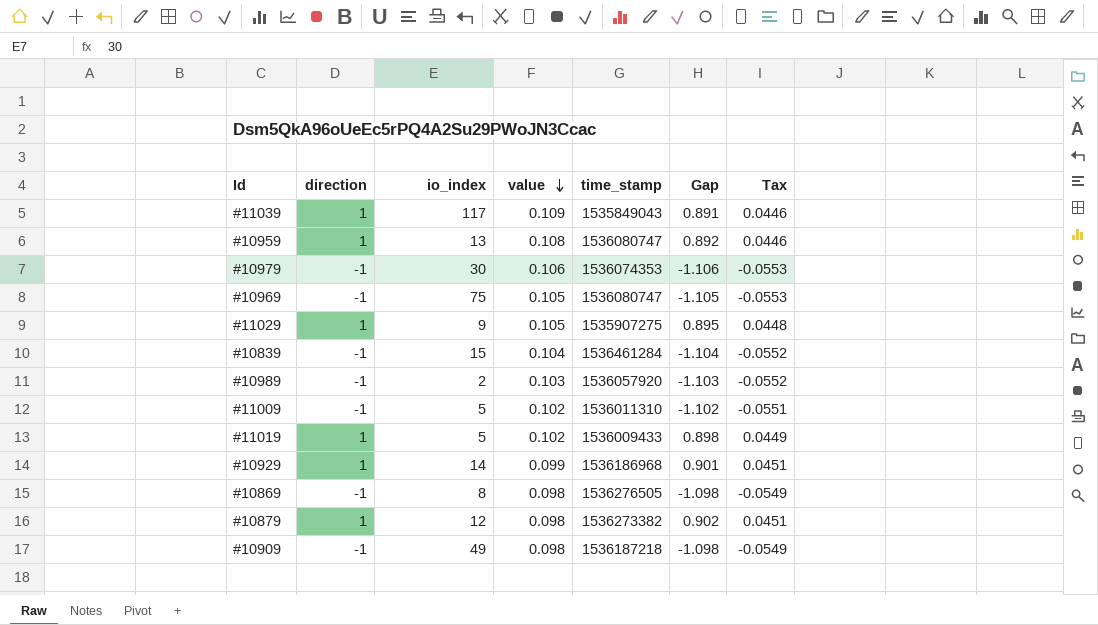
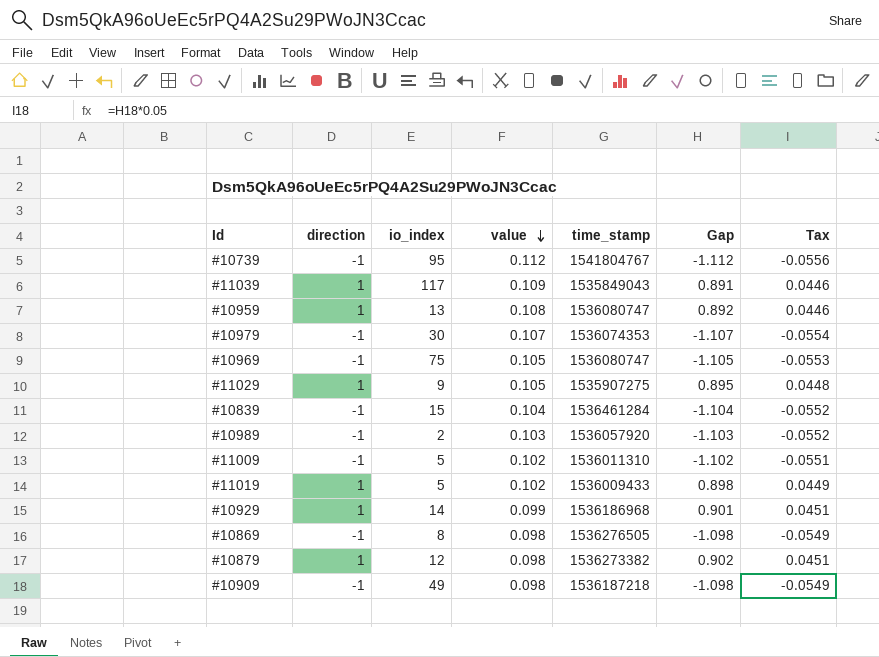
row #10739: none -> -1 | 95 | 0.112 | 1541804767 | -1.112 | -0.0556
#10979 | value: 0.106 -> 0.107
#10979 | Gap: -1.106 -> -1.107
#10979 | Tax: -0.0553 -> -0.0554

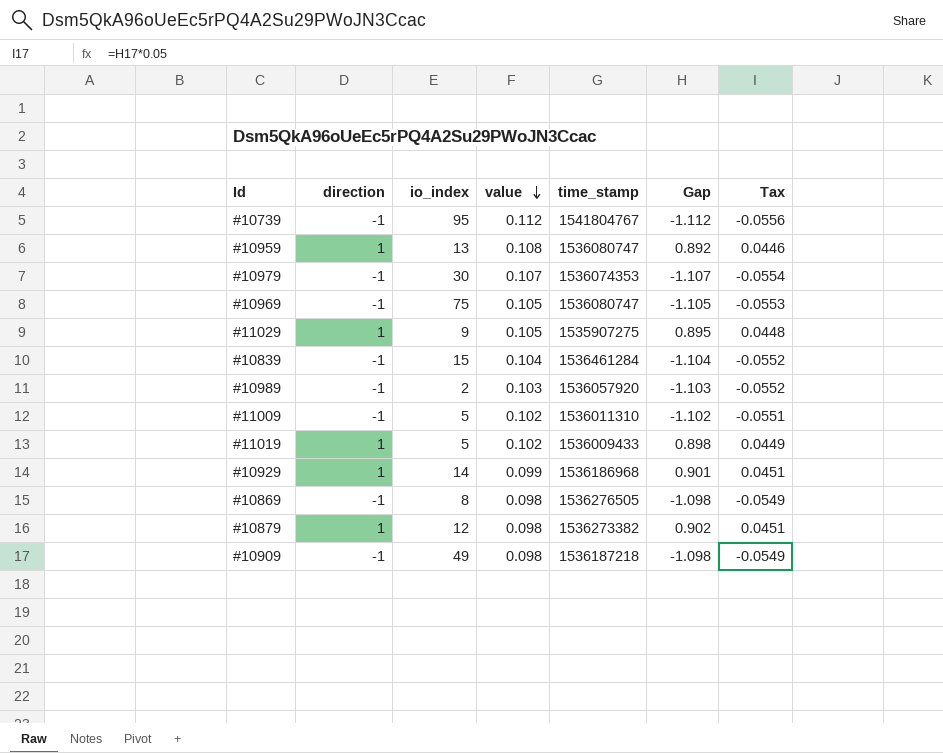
row #11039: 1 | 117 | 0.109 | 1535849043 | 0.891 | 0.0446 -> none

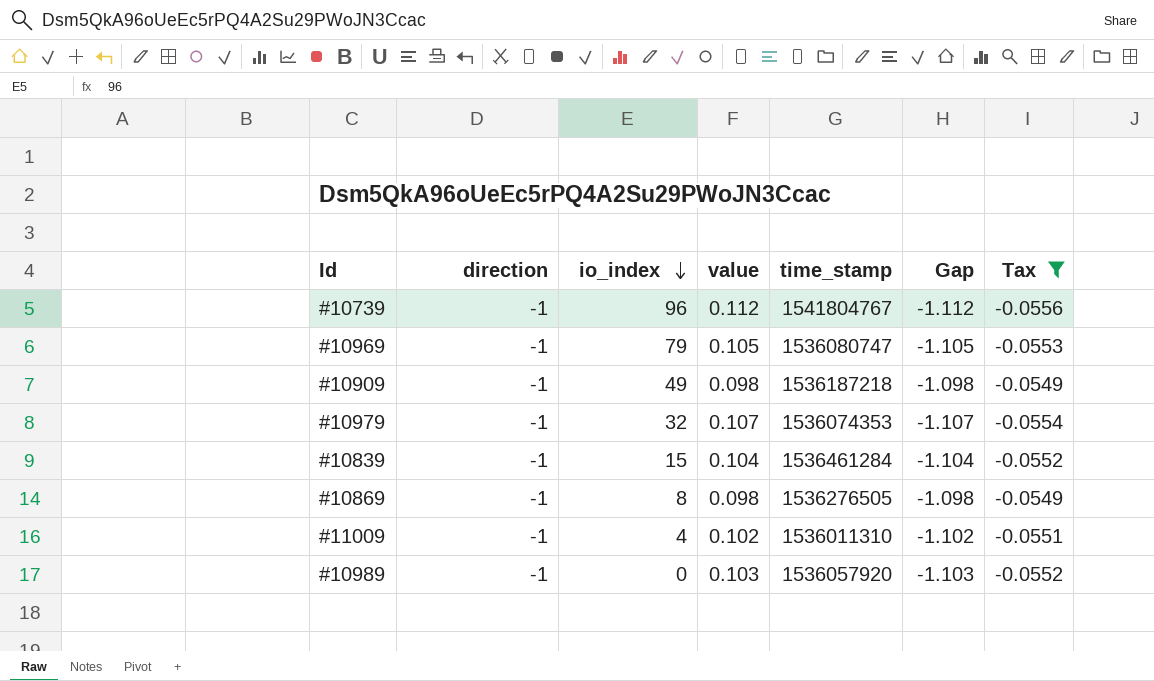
filter: none -> Tax <= -0.0549
row order: value descending -> io_index descending
#10739 | io_index: 95 -> 96
#10969 | io_index: 75 -> 79
#10979 | io_index: 30 -> 32
#11009 | io_index: 5 -> 4
#10989 | io_index: 2 -> 0

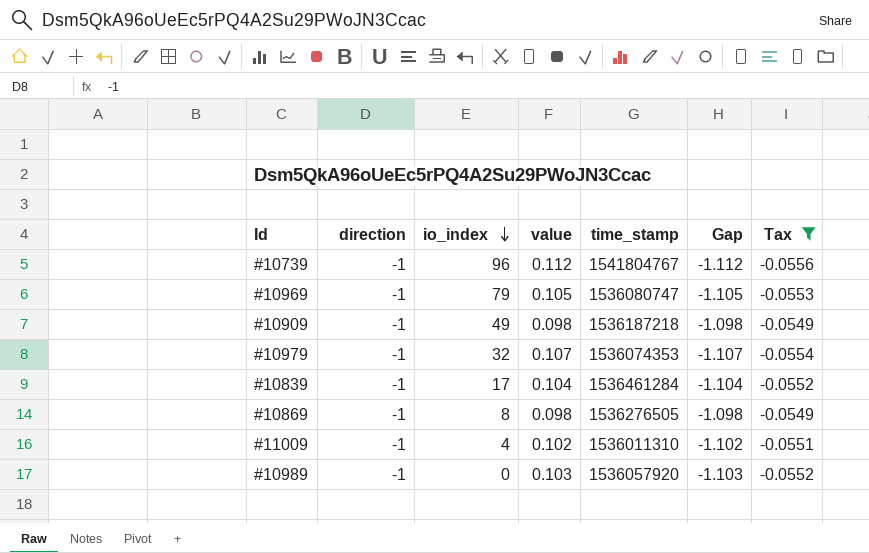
#10839 | io_index: 15 -> 17

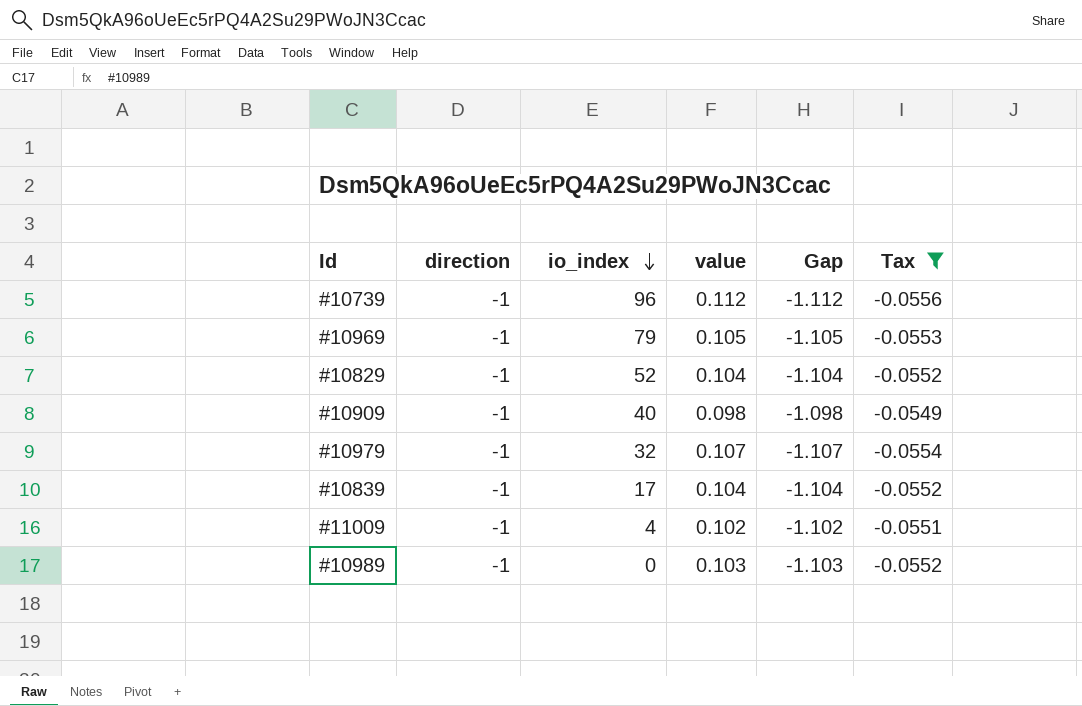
column time_stamp | position: 5 -> none
row #10869: -1 | 8 | 0.098 | 1536276505 | -1.098 | -0.0549 -> none
row #10829: none -> -1 | 52 | 0.104 | -1.104 | -0.0552
#10909 | io_index: 49 -> 40

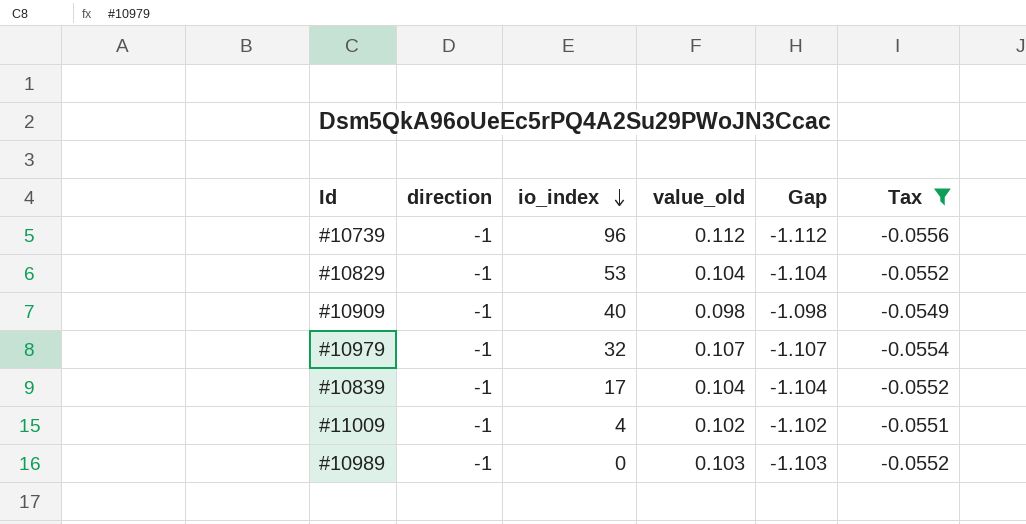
column name: value -> value_old
row #10969: -1 | 79 | 0.105 | -1.105 | -0.0553 -> none
#10829 | io_index: 52 -> 53

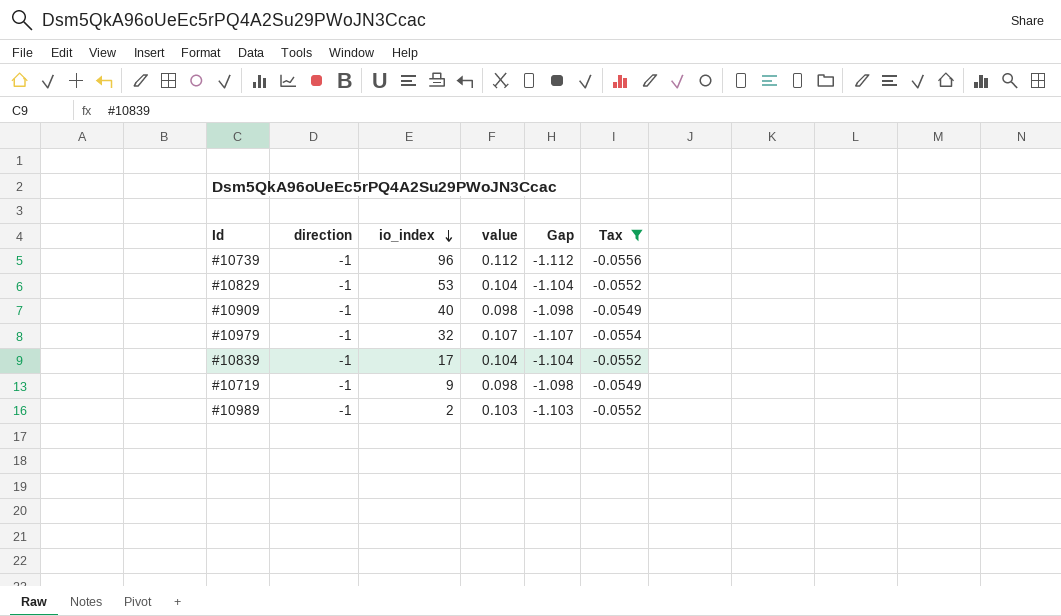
column name: value_old -> value
row #11009: -1 | 4 | 0.102 | -1.102 | -0.0551 -> none
row #10719: none -> -1 | 9 | 0.098 | -1.098 | -0.0549
#10989 | io_index: 0 -> 2

